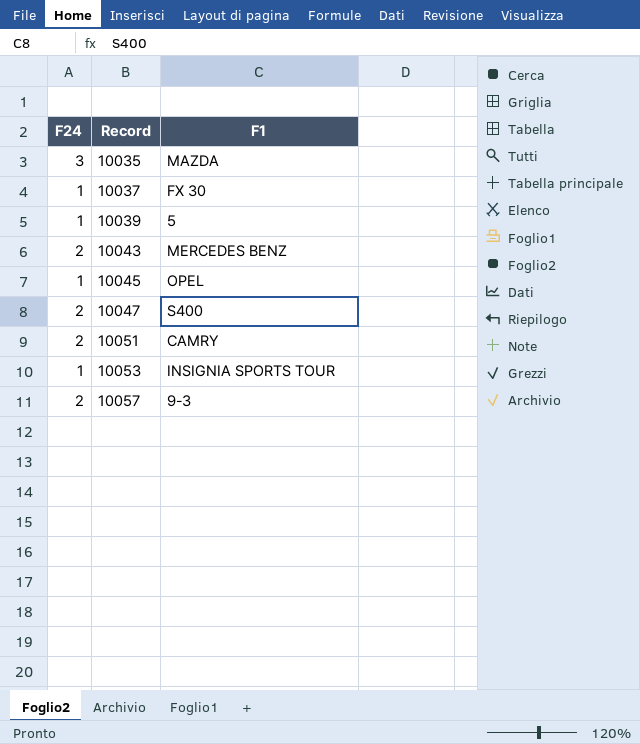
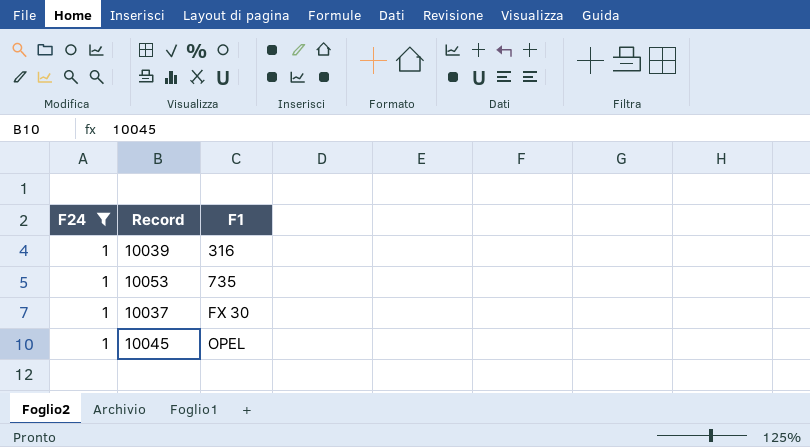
filter: none -> F24 = 1
row order: Record ascending -> F1 ascending
10039 | F1: 5 -> 316
10053 | F1: INSIGNIA SPORTS TOUR -> 735

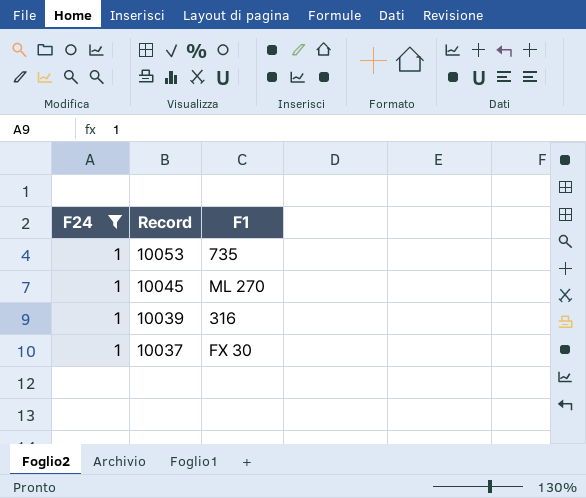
row order: F1 ascending -> Record descending
10045 | F1: OPEL -> ML 270

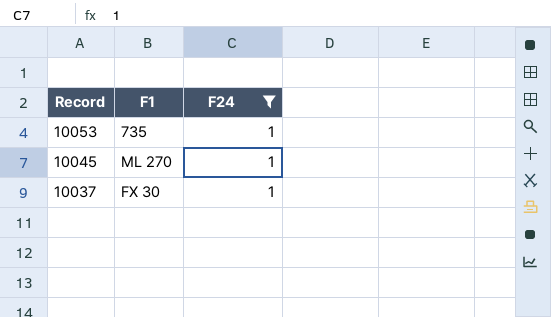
column F24 | position: 1 -> 3
row 10039: 1 | 316 -> none

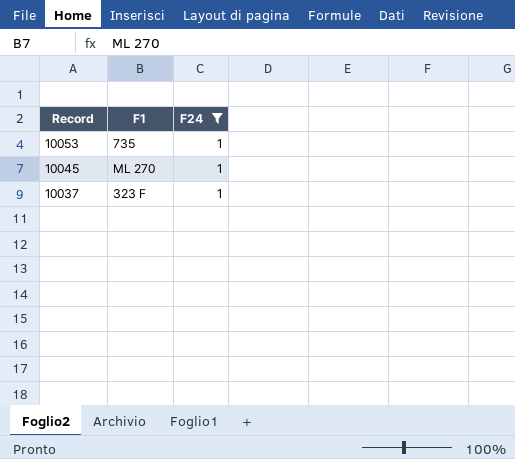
10037 | F1: FX 30 -> 323 F

